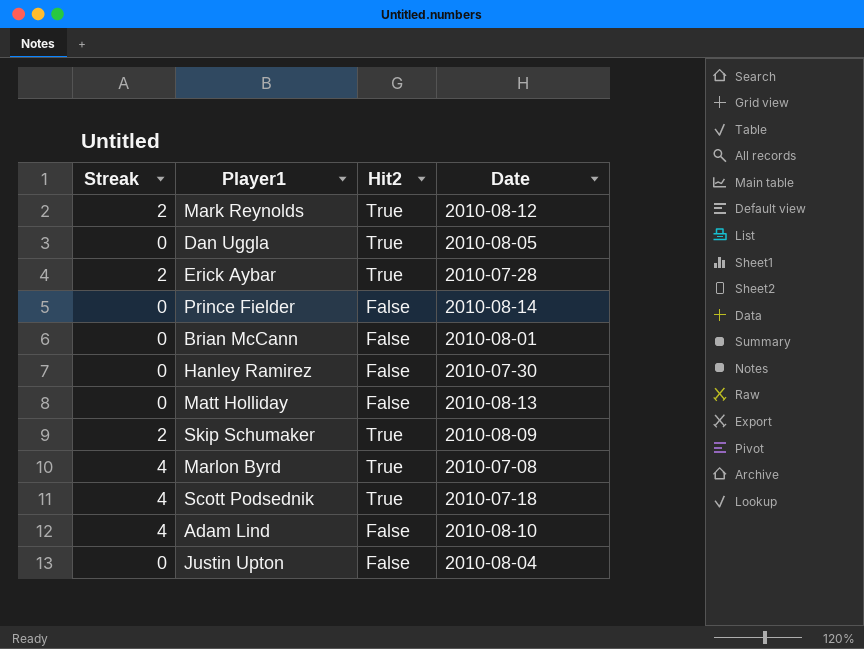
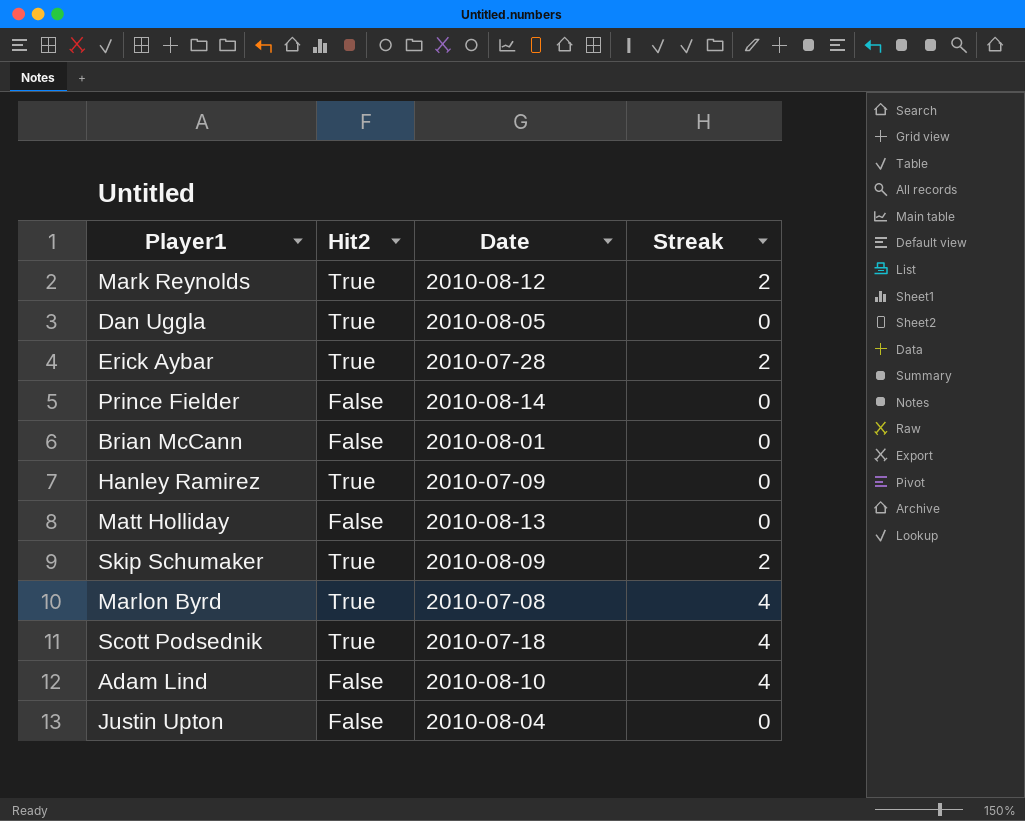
column Streak | position: 1 -> 4
Hanley Ramirez | Hit2: False -> True
Hanley Ramirez | Date: 2010-07-30 -> 2010-07-09

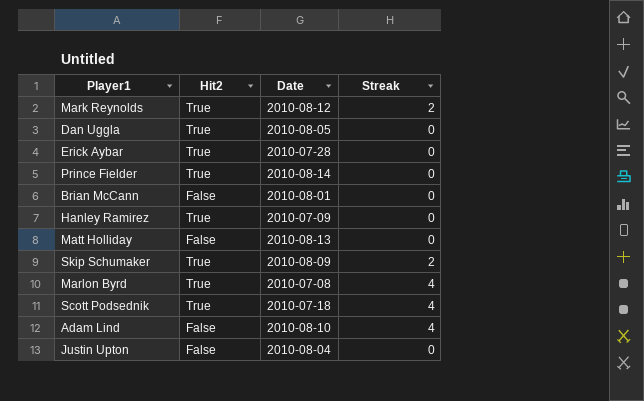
Erick Aybar | Streak: 2 -> 0
Prince Fielder | Hit2: False -> True

